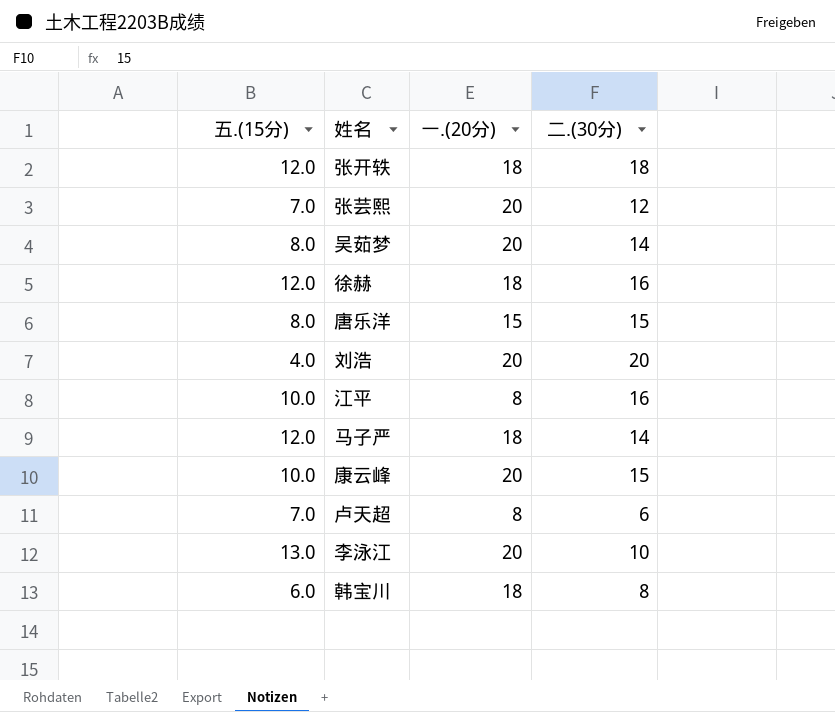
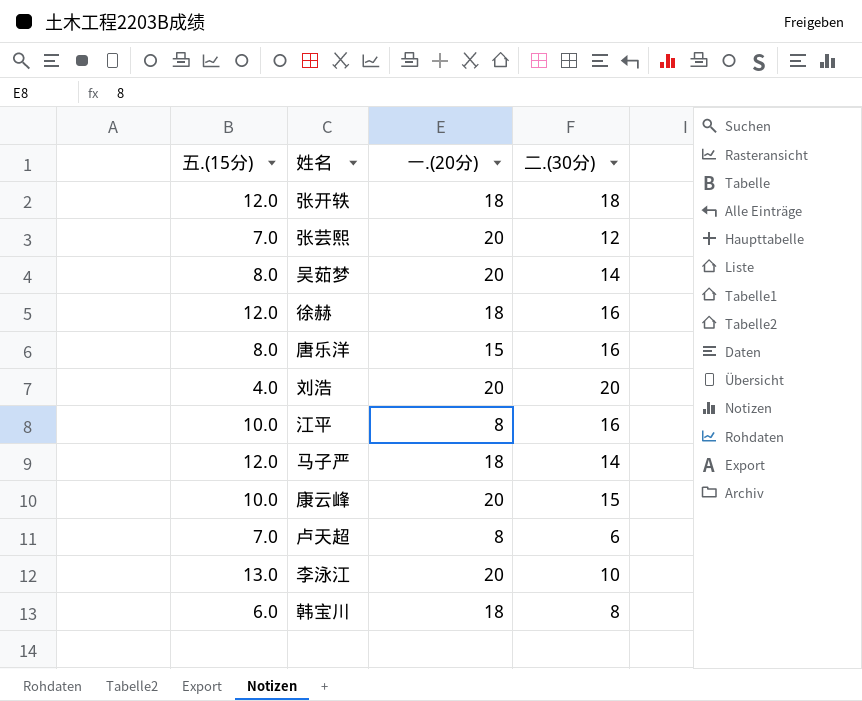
唐乐洋 | 二.(30分): 15 -> 16

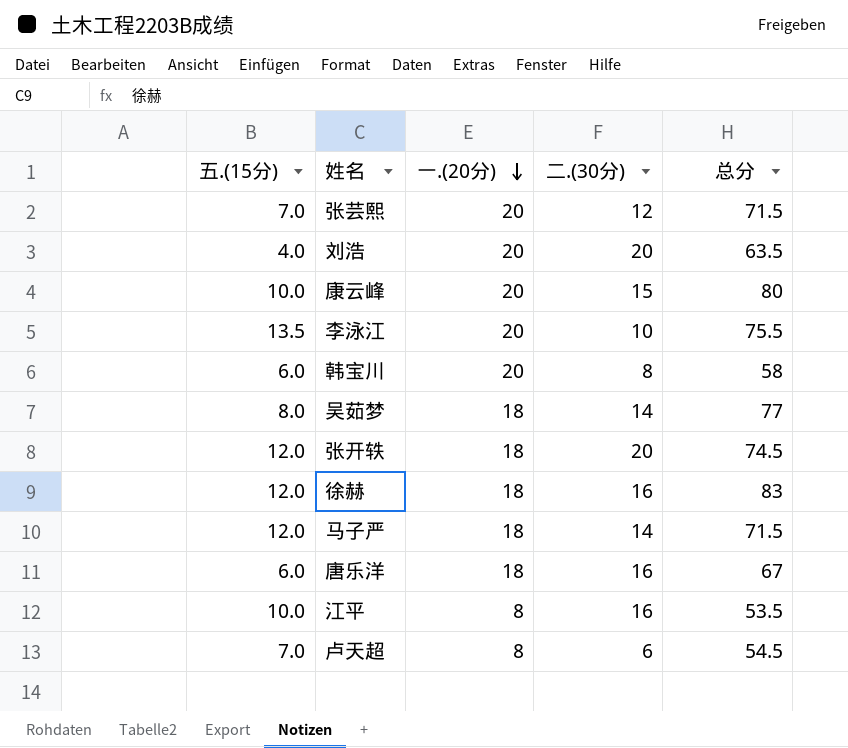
row order: none -> 一.(20分) descending
column 总分 | position: none -> 5
李泳江 | 五.(15分): 13.0 -> 13.5
韩宝川 | 一.(20分): 18 -> 20
吴茹梦 | 一.(20分): 20 -> 18
张开轶 | 二.(30分): 18 -> 20
唐乐洋 | 五.(15分): 8.0 -> 6.0
唐乐洋 | 一.(20分): 15 -> 18

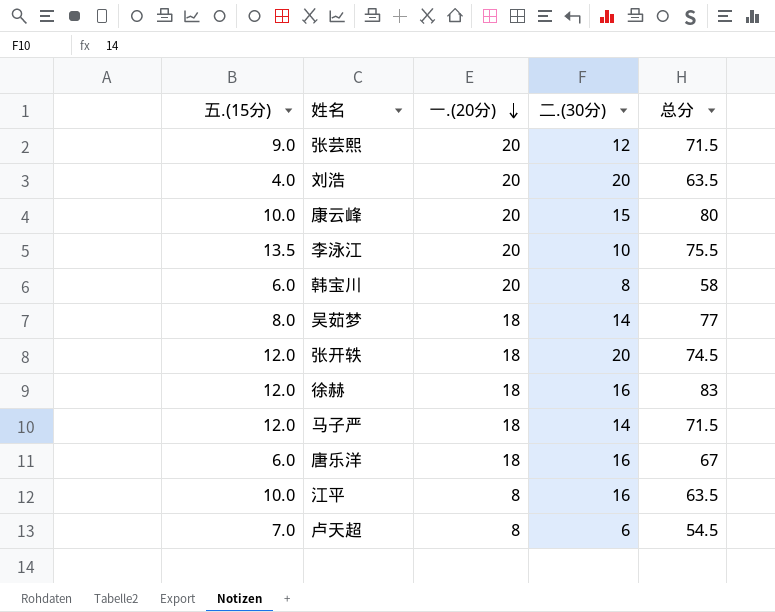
张芸熙 | 五.(15分): 7.0 -> 9.0
江平 | 总分: 53.5 -> 63.5

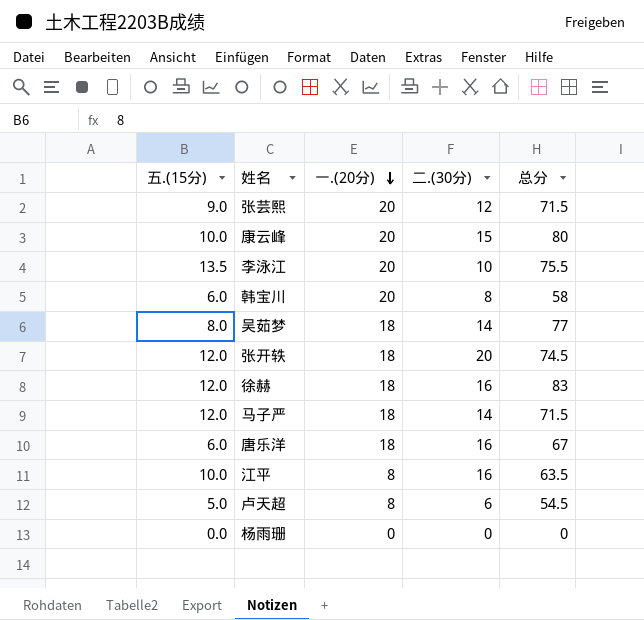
row 刘浩: 4.0 | 20 | 20 | 63.5 -> none
卢天超 | 五.(15分): 7.0 -> 5.0
row 杨雨珊: none -> 0.0 | 0 | 0 | 0

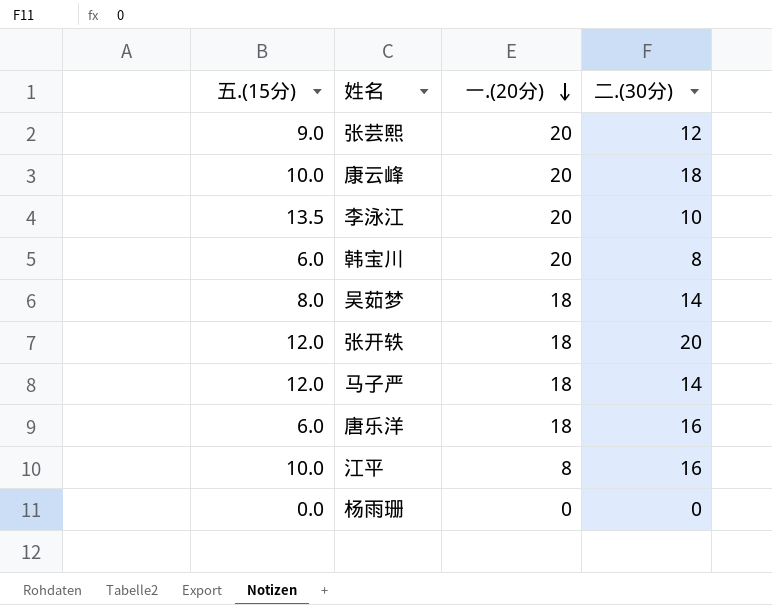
column 总分 | position: 5 -> none
row 徐赫: 12.0 | 18 | 16 | 83 -> none
row 卢天超: 5.0 | 8 | 6 | 54.5 -> none
康云峰 | 二.(30分): 15 -> 18

